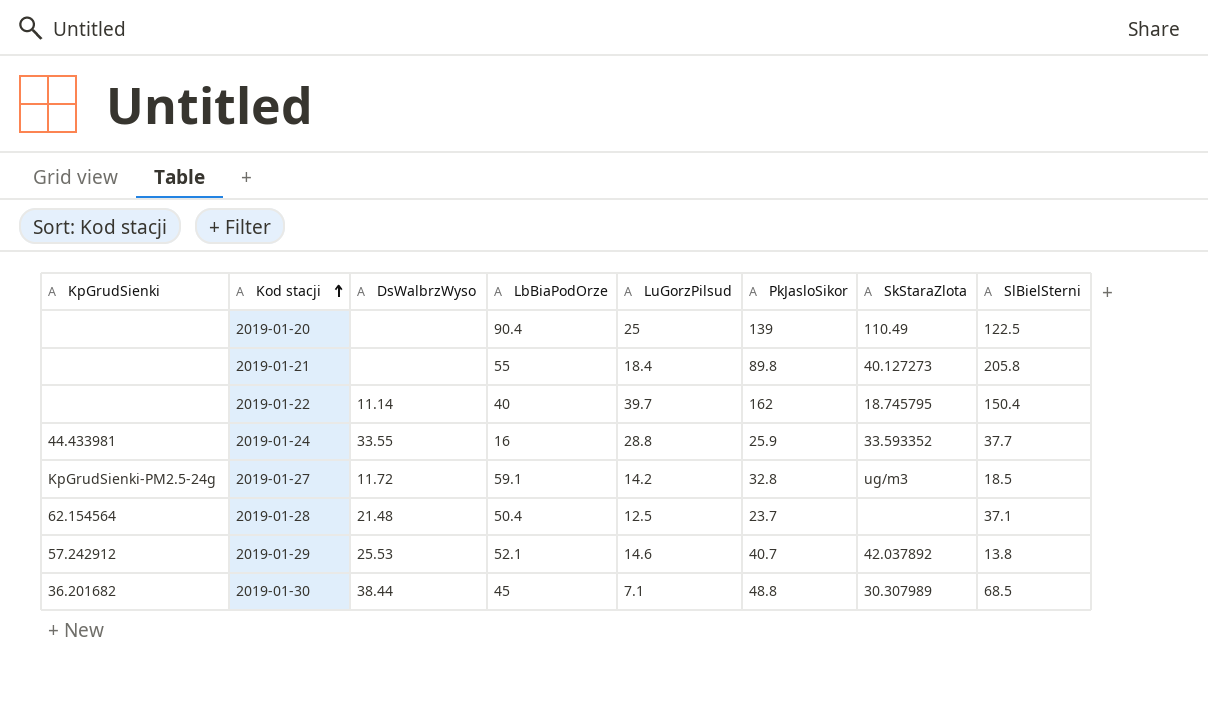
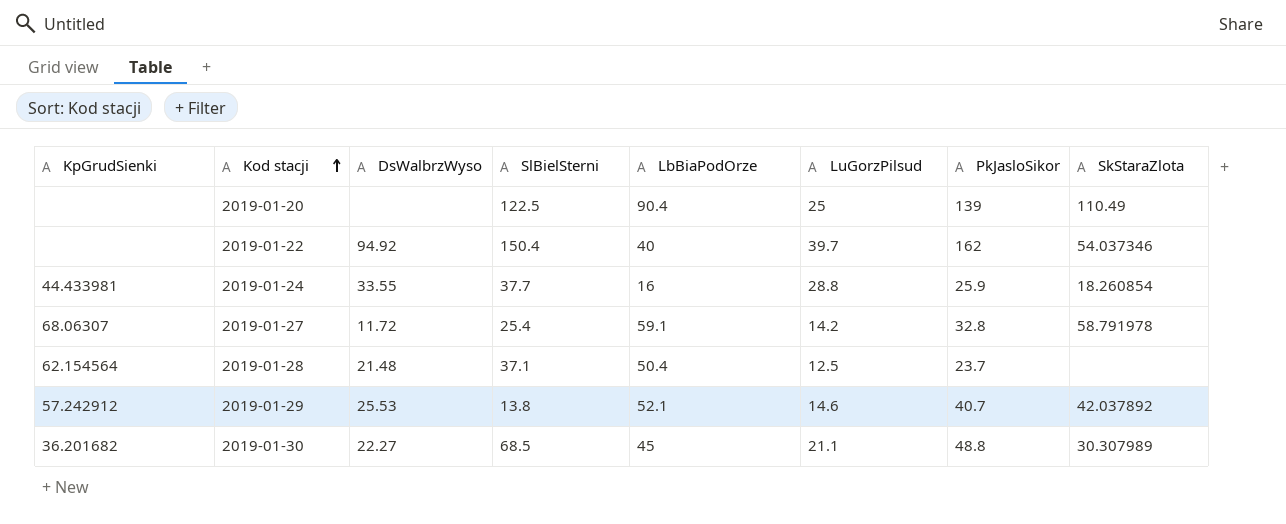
column SlBielSterni | position: 8 -> 4
row 2019-01-21: none | none | 55 | 18.4 | 89.8 | 40.127273 | 205.8 -> none
2019-01-22 | DsWalbrzWyso: 11.14 -> 94.92
2019-01-22 | SkStaraZlota: 18.745795 -> 54.037346
2019-01-24 | SkStaraZlota: 33.593352 -> 18.260854
2019-01-27 | KpGrudSienki: KpGrudSienki-PM2.5-24g -> 68.06307
2019-01-27 | SlBielSterni: 18.5 -> 25.4
2019-01-27 | SkStaraZlota: ug/m3 -> 58.791978
2019-01-30 | DsWalbrzWyso: 38.44 -> 22.27
2019-01-30 | LuGorzPilsud: 7.1 -> 21.1

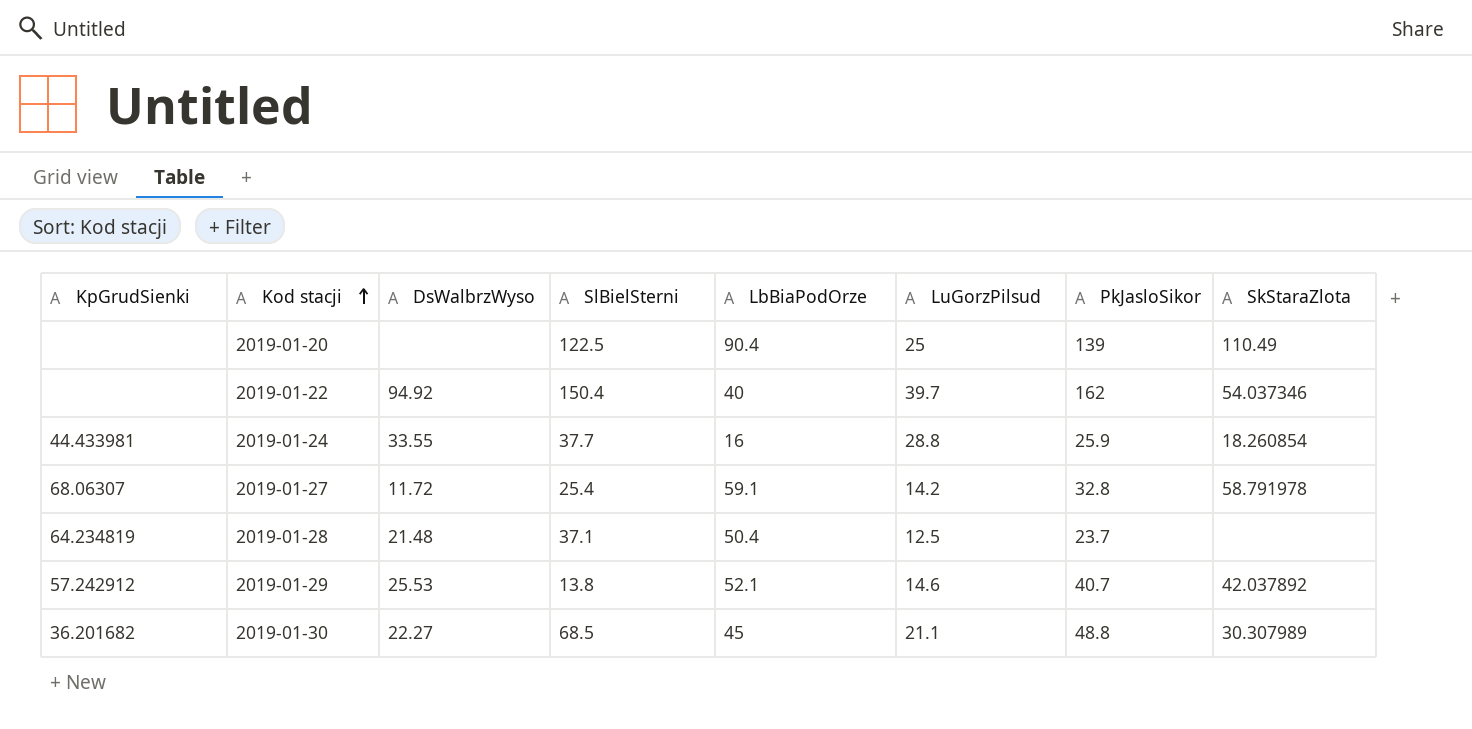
2019-01-28 | KpGrudSienki: 62.154564 -> 64.234819

